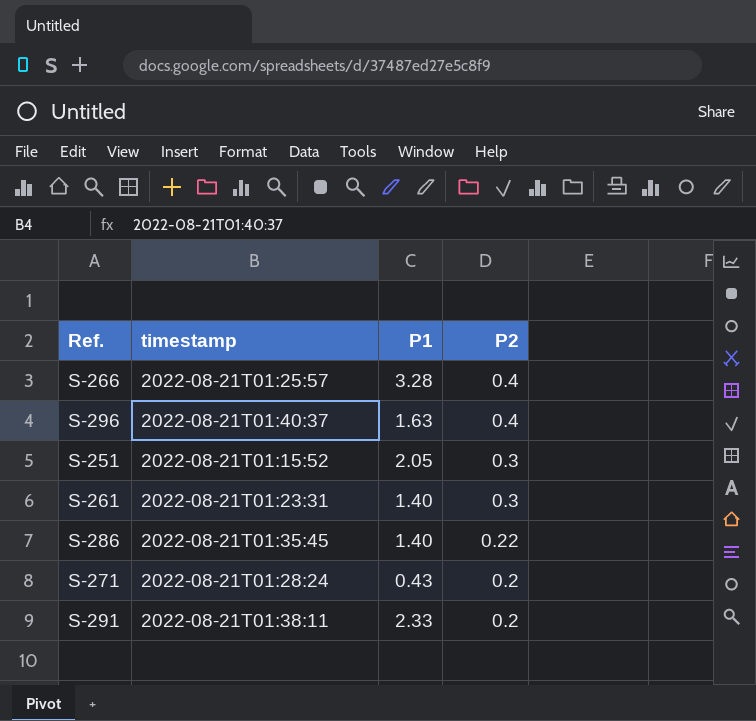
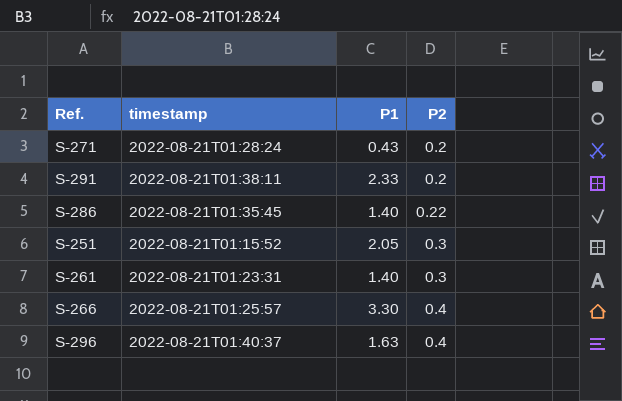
row order: P2 descending -> P2 ascending
S-266 | P1: 3.28 -> 3.30

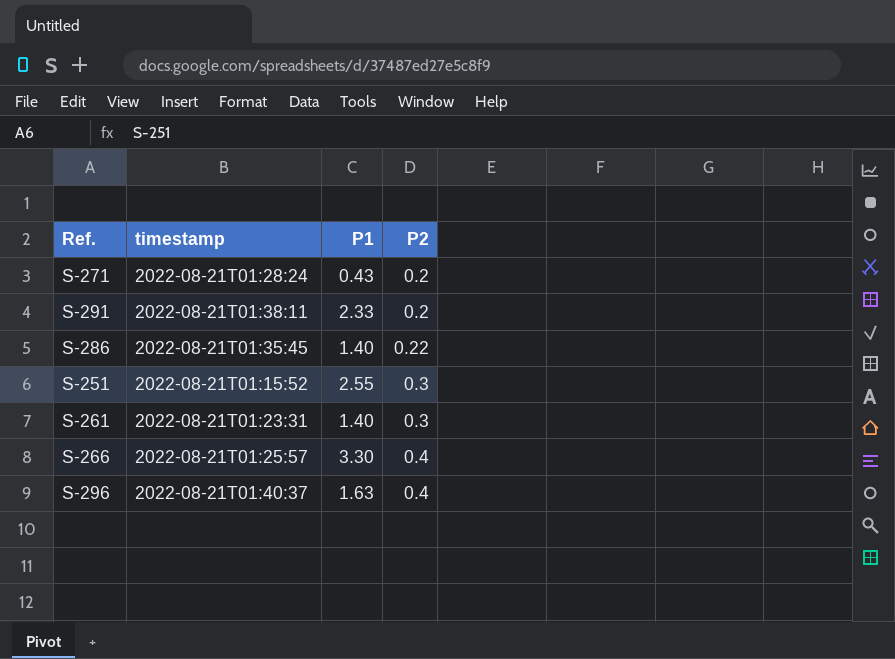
S-251 | P1: 2.05 -> 2.55

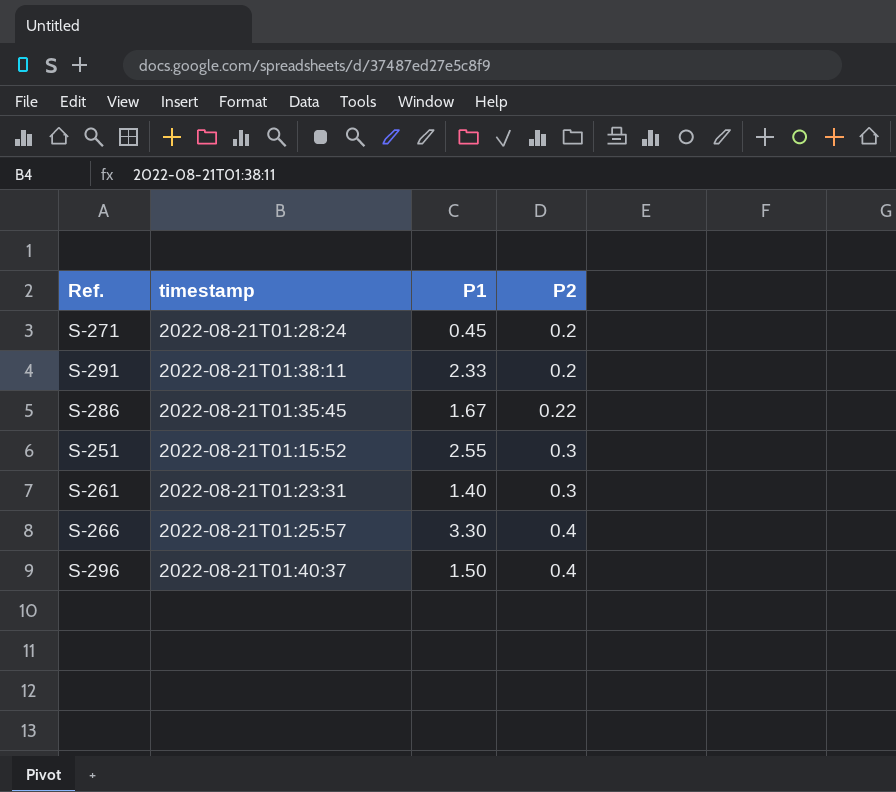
S-271 | P1: 0.43 -> 0.45
S-286 | P1: 1.40 -> 1.67
S-296 | P1: 1.63 -> 1.50

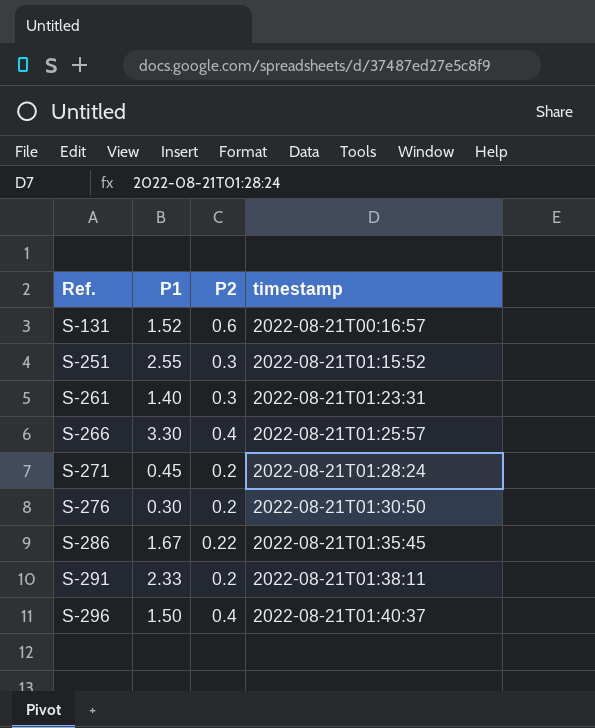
row order: P2 ascending -> Ref. ascending
column timestamp | position: 2 -> 4
row S-131: none -> 1.52 | 0.6 | 2022-08-21T00:16:57
row S-276: none -> 0.30 | 0.2 | 2022-08-21T01:30:50

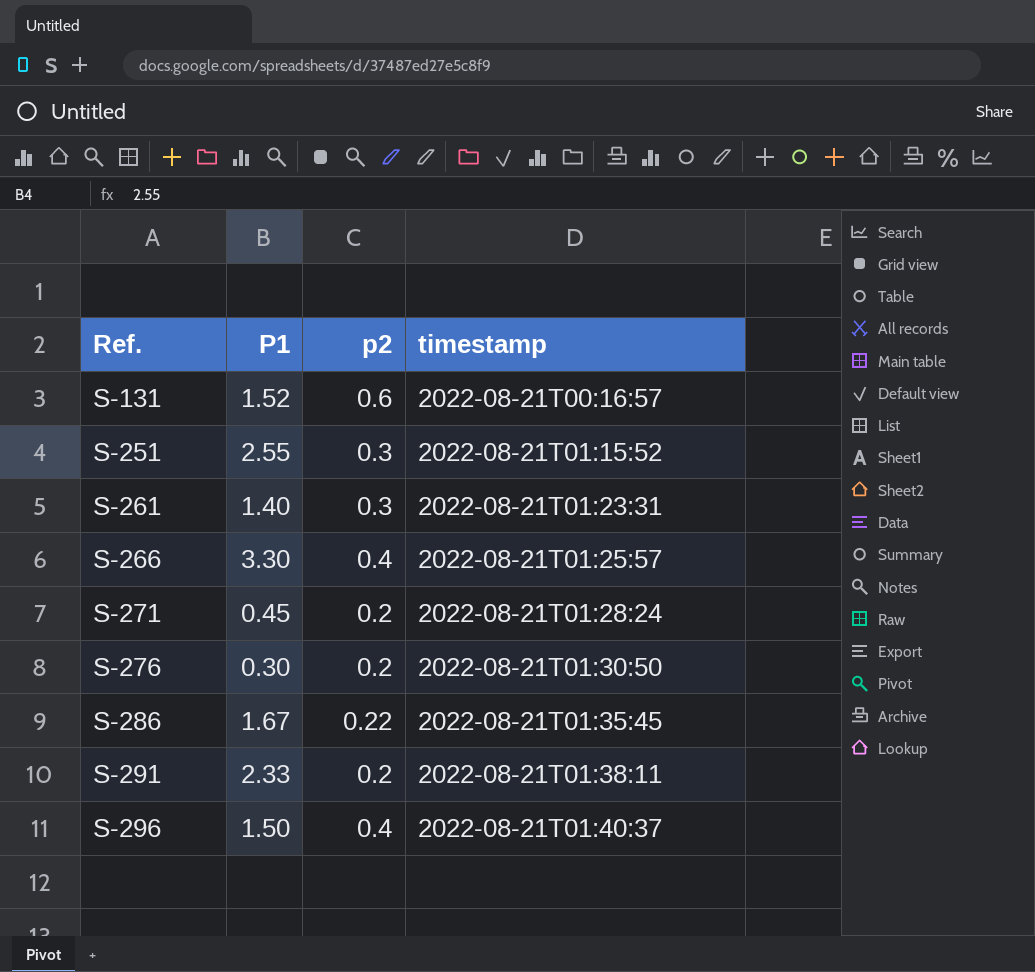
column name: P2 -> p2

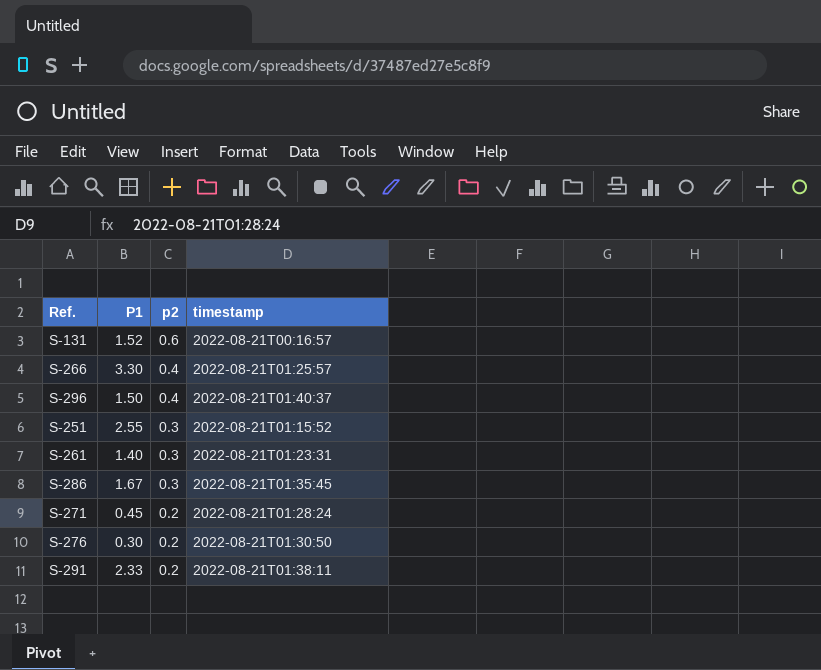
row order: Ref. ascending -> p2 descending
S-286 | p2: 0.22 -> 0.3

